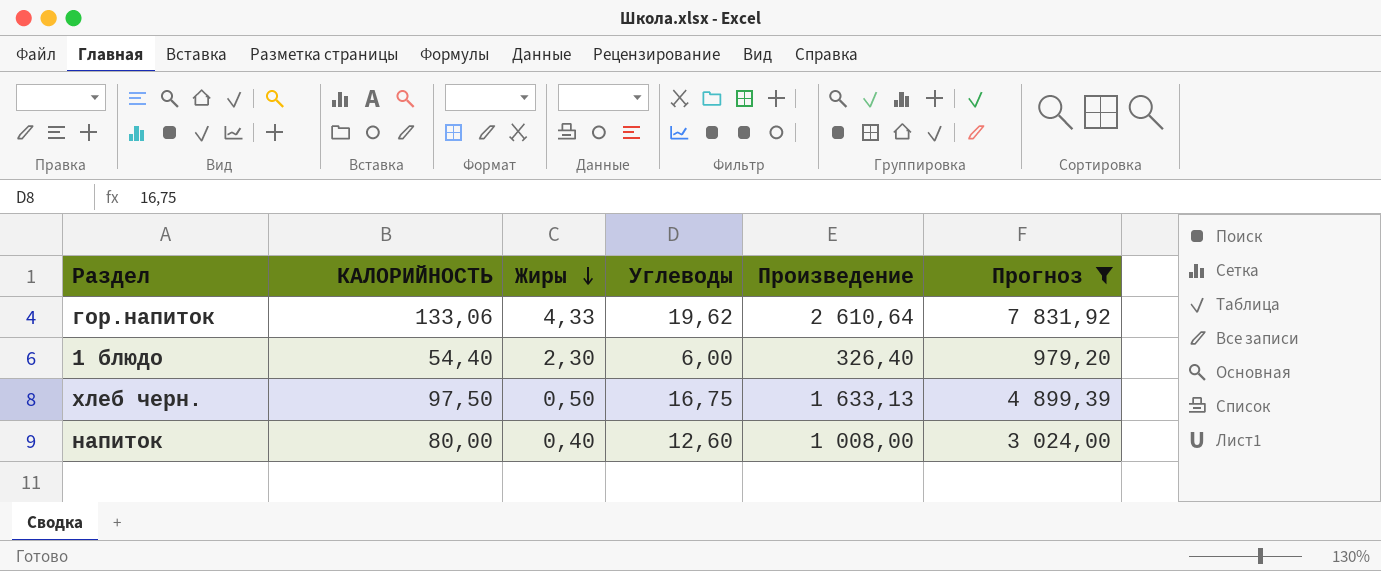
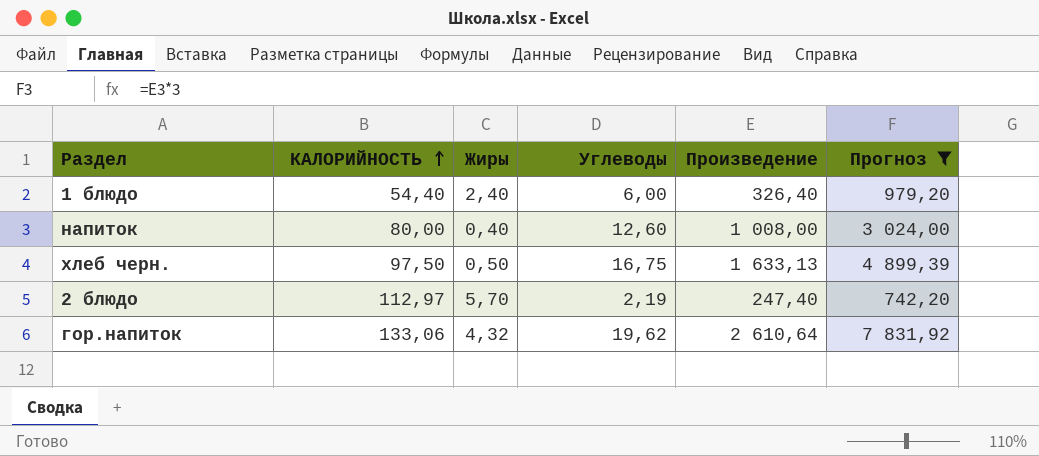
row order: Жиры descending -> КАЛОРИЙНОСТЬ ascending
1 блюдо | Жиры: 2,30 -> 2,40
row 2 блюдо: none -> 112,97 | 5,70 | 2,19 | 247,40 | 742,20
гор.напиток | Жиры: 4,33 -> 4,32

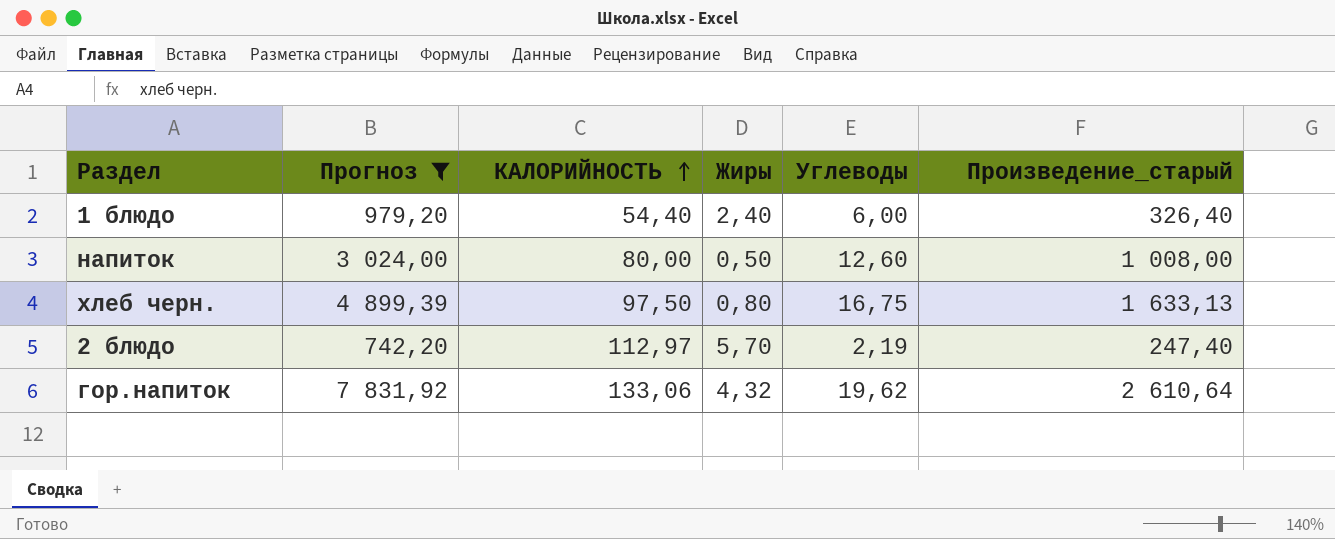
column Прогноз | position: 6 -> 2
column name: Произведение -> Произведение_старый
напиток | Жиры: 0,40 -> 0,50
хлеб черн. | Жиры: 0,50 -> 0,80

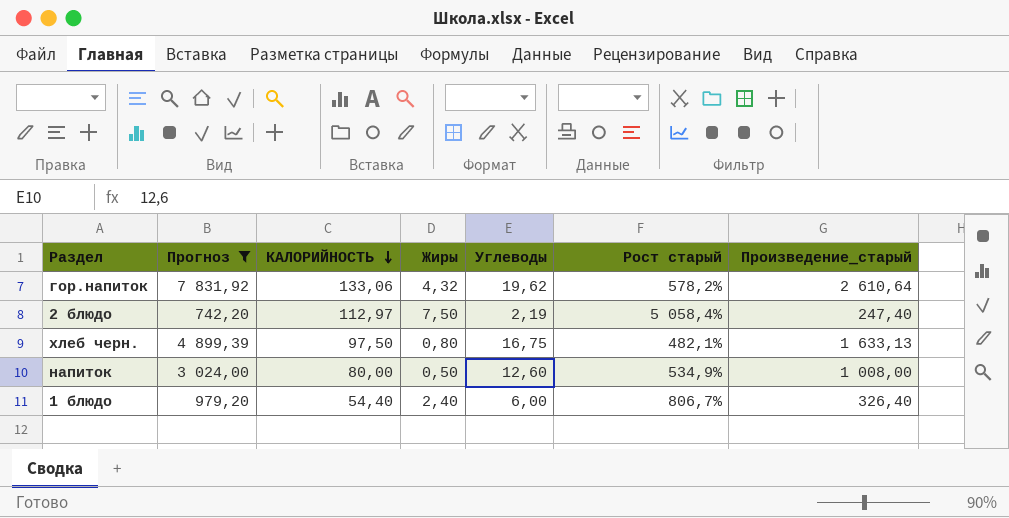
row order: КАЛОРИЙНОСТЬ ascending -> КАЛОРИЙНОСТЬ descending
column Рост старый | formula: none -> ([КАЛОРИЙНОСТЬ] - [Углеводы]) / [Углеводы]
2 блюдо | Жиры: 5,70 -> 7,50

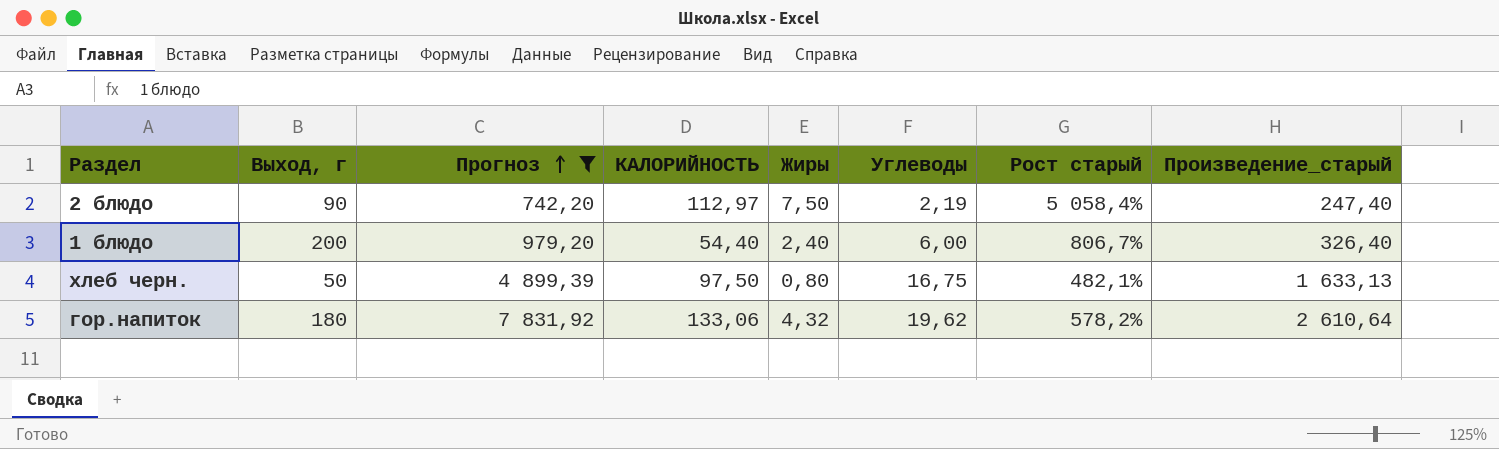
row order: КАЛОРИЙНОСТЬ descending -> Прогноз ascending
column Выход, г | position: none -> 2
row напиток: 3 024,00 | 80,00 | 0,50 | 12,60 | 534,9% | 1 008,00 -> none

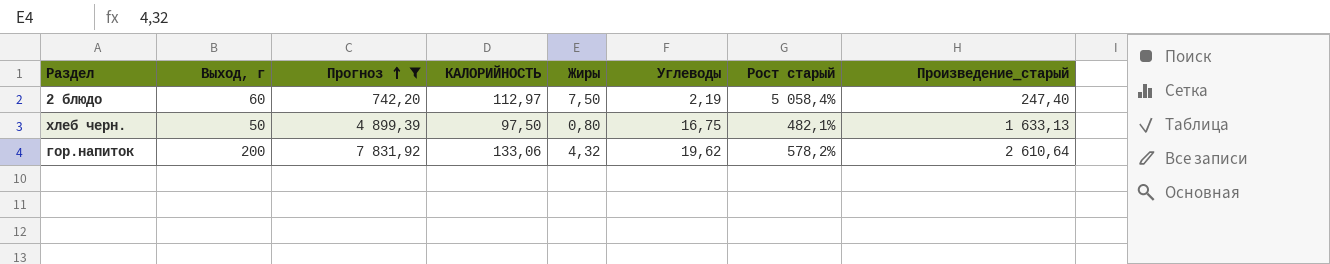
row 1 блюдо: 200 | 979,20 | 54,40 | 2,40 | 6,00 | 806,7% | 326,40 -> none
2 блюдо | Выход, г: 90 -> 60
гор.напиток | Выход, г: 180 -> 200

